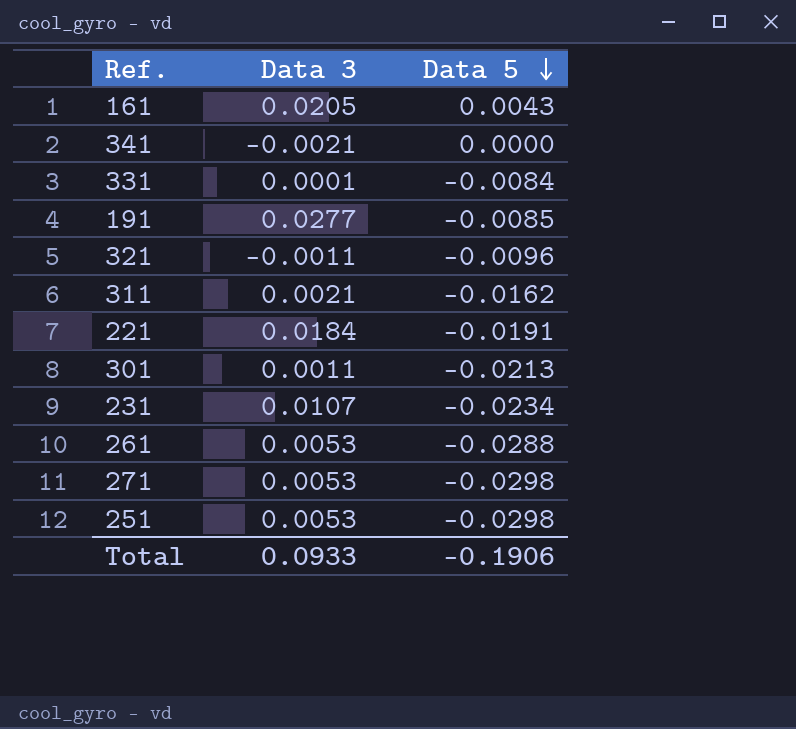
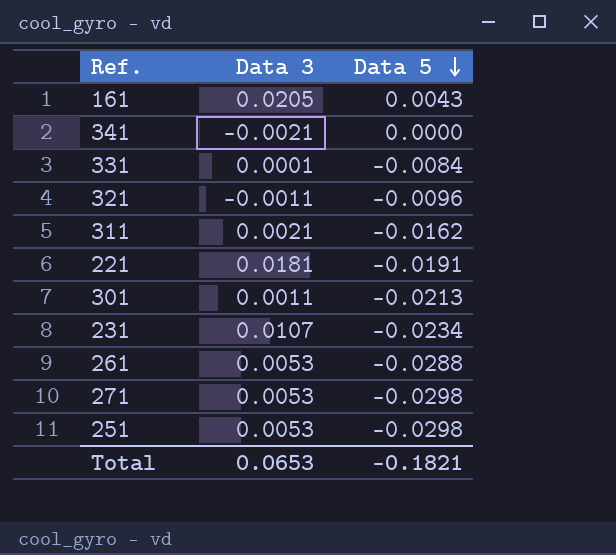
row 191: 0.0277 | -0.0085 -> none
221 | Data 3: 0.0184 -> 0.0181
Total | Data 3: 0.0933 -> 0.0653
Total | Data 5: -0.1906 -> -0.1821

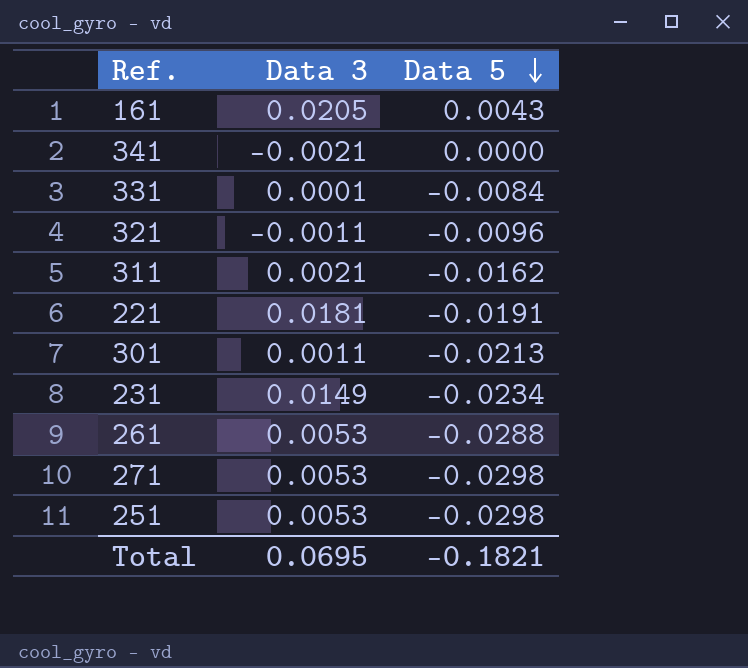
231 | Data 3: 0.0107 -> 0.0149
Total | Data 3: 0.0653 -> 0.0695

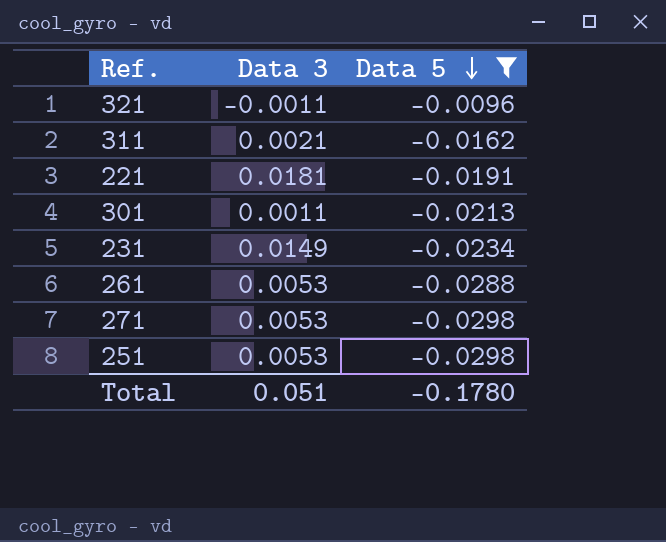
filter: none -> Data 5 <= -0.0096
Total | Data 3: 0.0695 -> 0.051
Total | Data 5: -0.1821 -> -0.1780

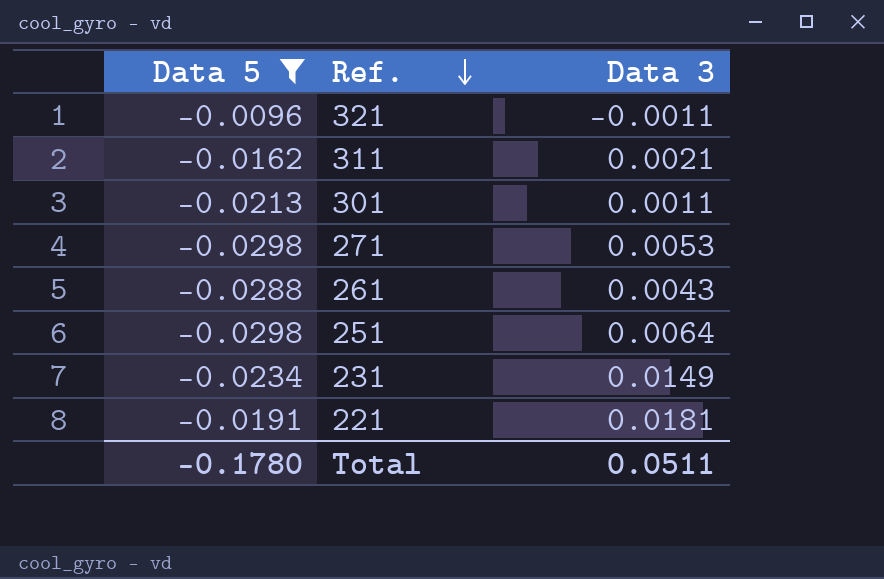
row order: Data 5 descending -> Ref. descending
column Data 5 | position: 3 -> 1
261 | Data 3: 0.0053 -> 0.0043
251 | Data 3: 0.0053 -> 0.0064
Total | Data 3: 0.051 -> 0.0511

